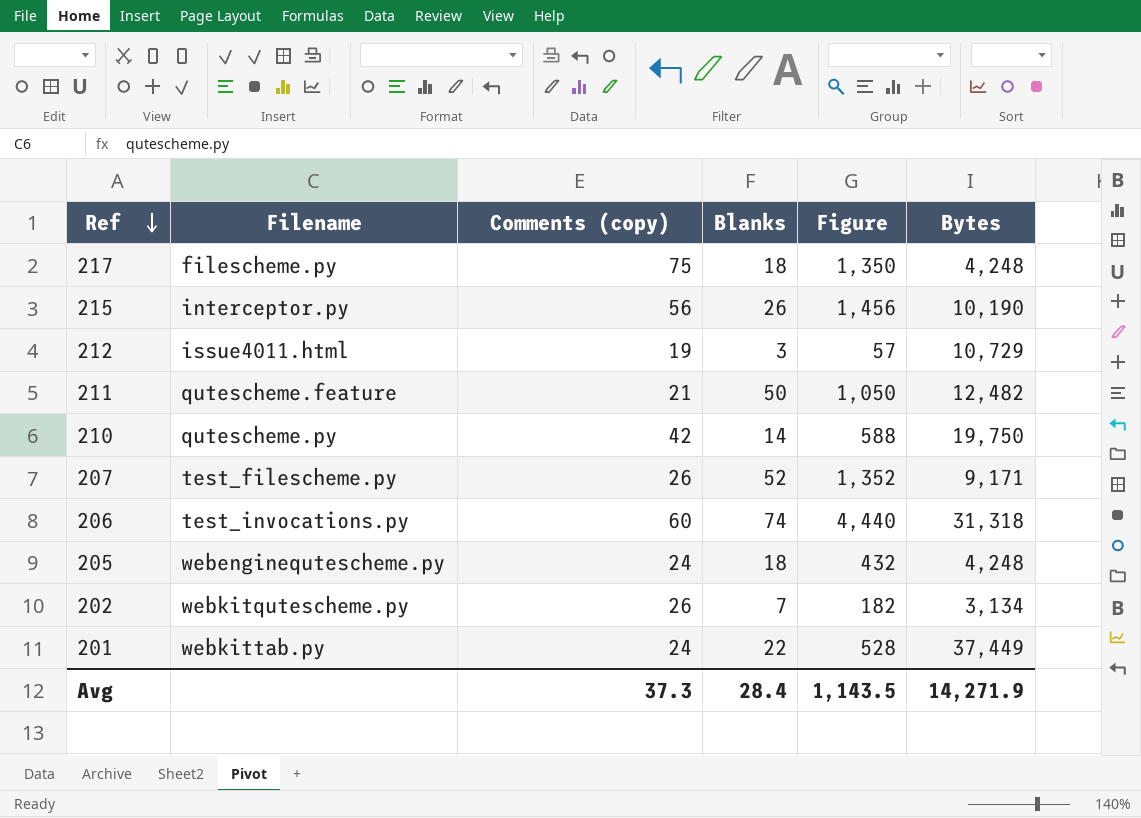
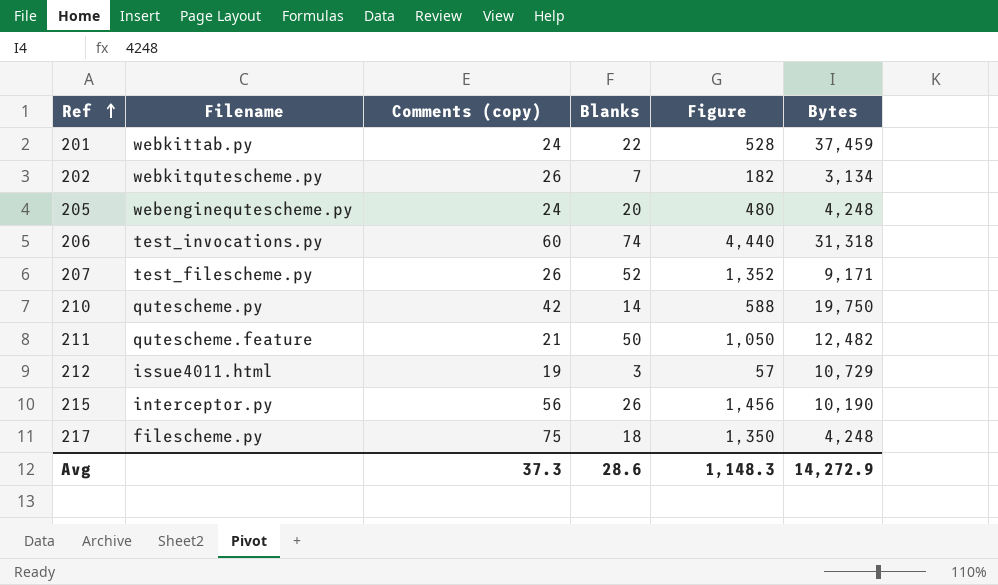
row order: Ref descending -> Ref ascending
201 | Bytes: 37,449 -> 37,459
205 | Blanks: 18 -> 20
205 | Figure: 432 -> 480
Avg | Blanks: 28.4 -> 28.6
Avg | Figure: 1,143.5 -> 1,148.3
Avg | Bytes: 14,271.9 -> 14,272.9

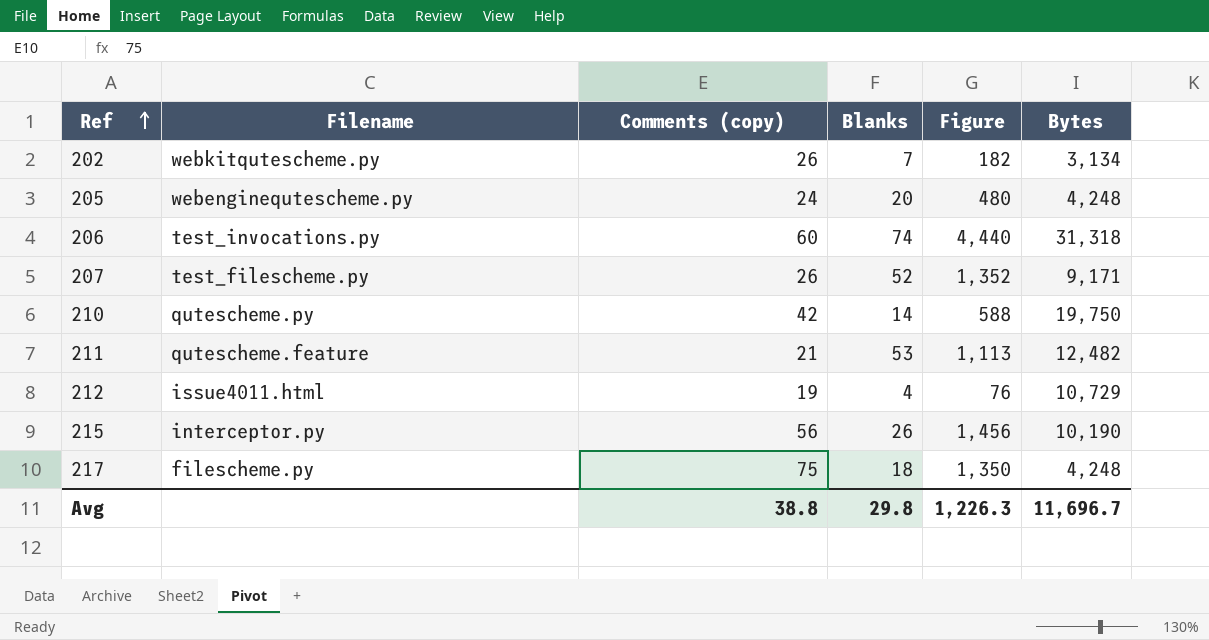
row 201: webkittab.py | 24 | 22 | 528 | 37,459 -> none
211 | Blanks: 50 -> 53
211 | Figure: 1,050 -> 1,113
212 | Blanks: 3 -> 4
212 | Figure: 57 -> 76
Avg | Comments (copy): 37.3 -> 38.8
Avg | Blanks: 28.6 -> 29.8
Avg | Figure: 1,148.3 -> 1,226.3
Avg | Bytes: 14,272.9 -> 11,696.7

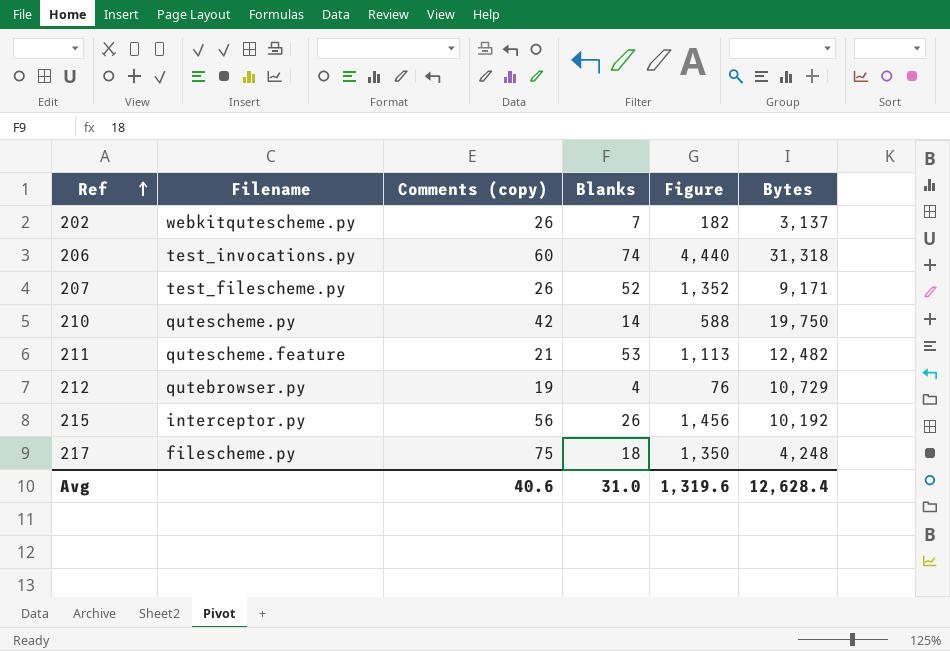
row 205: webenginequtescheme.py | 24 | 20 | 480 | 4,248 -> none
202 | Bytes: 3,134 -> 3,137
212 | Filename: issue4011.html -> qutebrowser.py
215 | Bytes: 10,190 -> 10,192
Avg | Comments (copy): 38.8 -> 40.6
Avg | Blanks: 29.8 -> 31.0
Avg | Figure: 1,226.3 -> 1,319.6
Avg | Bytes: 11,696.7 -> 12,628.4

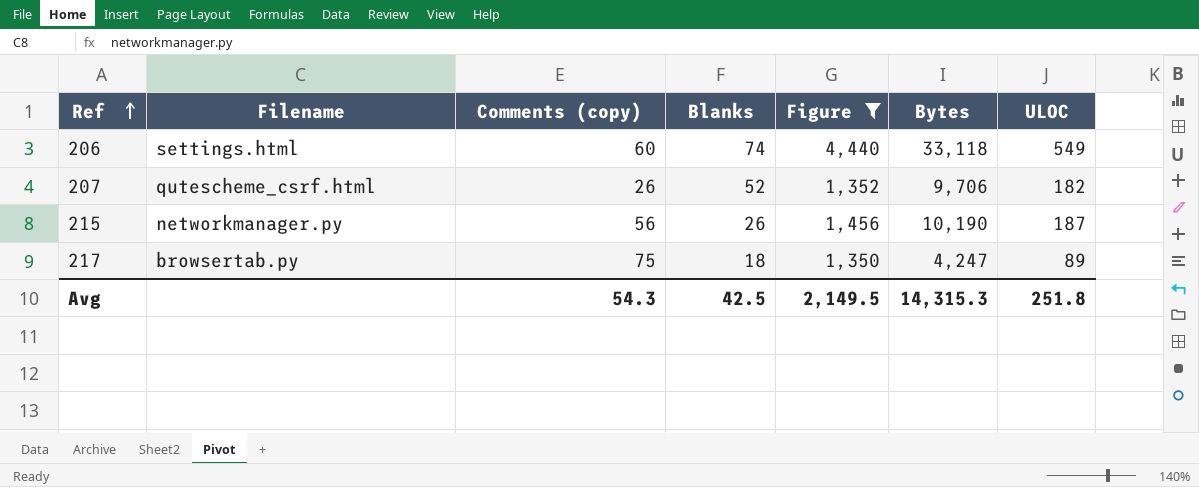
filter: none -> Figure >= 1,350
column ULOC | position: none -> 7
206 | Filename: test_invocations.py -> settings.html
206 | Bytes: 31,318 -> 33,118
207 | Filename: test_filescheme.py -> qutescheme_csrf.html
207 | Bytes: 9,171 -> 9,706
215 | Filename: interceptor.py -> networkmanager.py
215 | Bytes: 10,192 -> 10,190
217 | Filename: filescheme.py -> browsertab.py
217 | Bytes: 4,248 -> 4,247
Avg | Comments (copy): 40.6 -> 54.3
Avg | Blanks: 31.0 -> 42.5
Avg | Figure: 1,319.6 -> 2,149.5
Avg | Bytes: 12,628.4 -> 14,315.3

